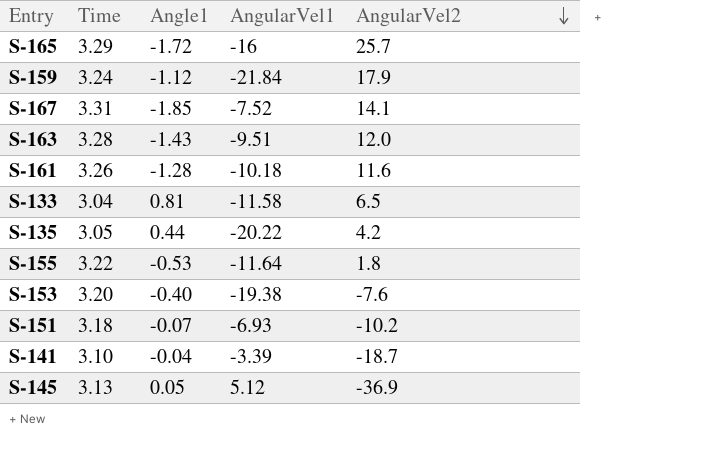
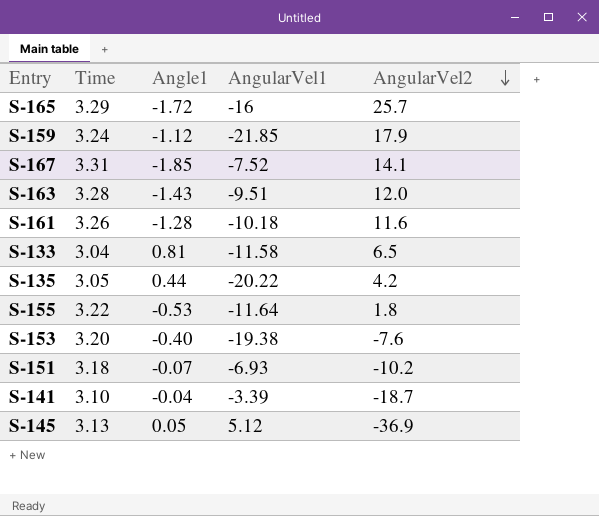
S-159 | AngularVel1: -21.84 -> -21.85

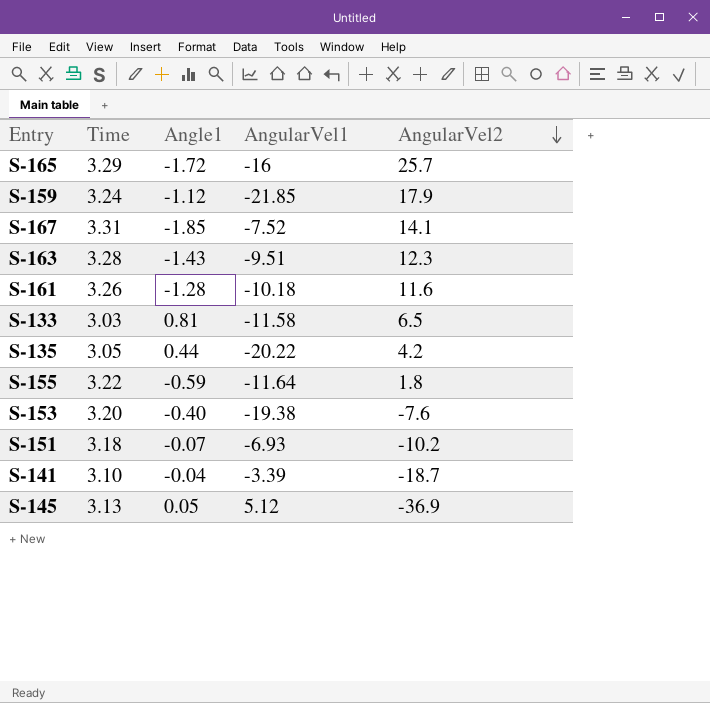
S-163 | AngularVel2: 12.0 -> 12.3
S-133 | Time: 3.04 -> 3.03
S-155 | Angle1: -0.53 -> -0.59

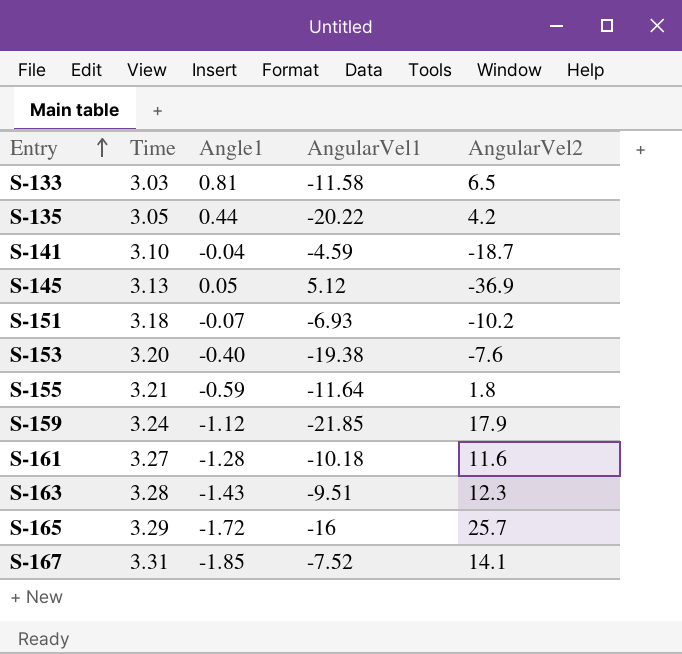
row order: AngularVel2 descending -> Entry ascending
S-141 | AngularVel1: -3.39 -> -4.59
S-155 | Time: 3.22 -> 3.21
S-161 | Time: 3.26 -> 3.27

